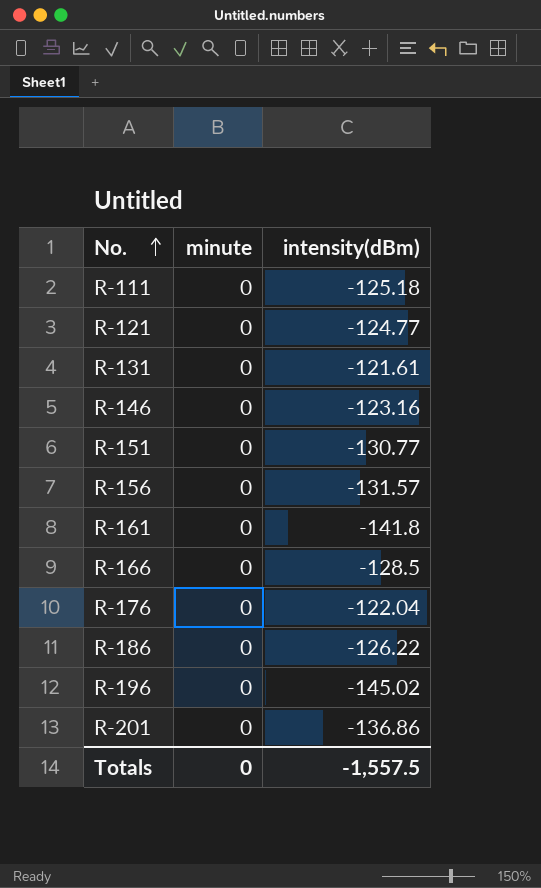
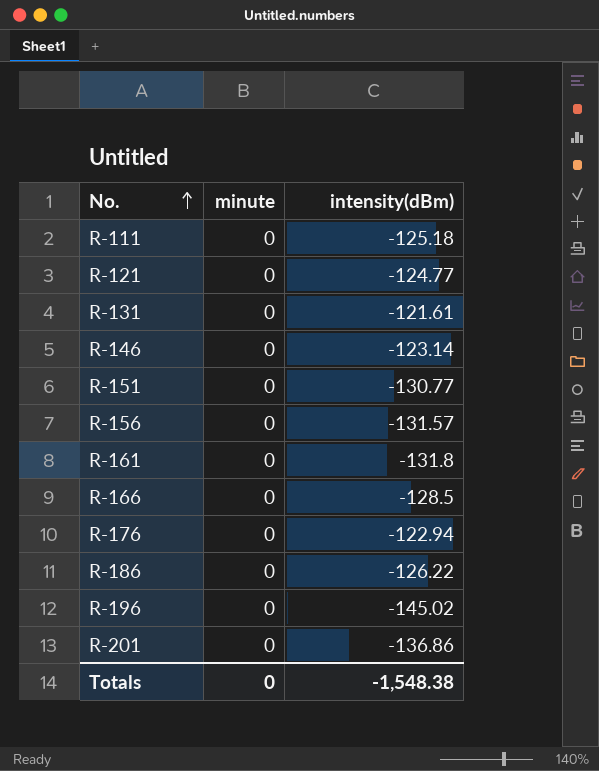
R-146 | intensity(dBm): -123.16 -> -123.14
R-161 | intensity(dBm): -141.8 -> -131.8
R-176 | intensity(dBm): -122.04 -> -122.94
Totals | intensity(dBm): -1,557.5 -> -1,548.38

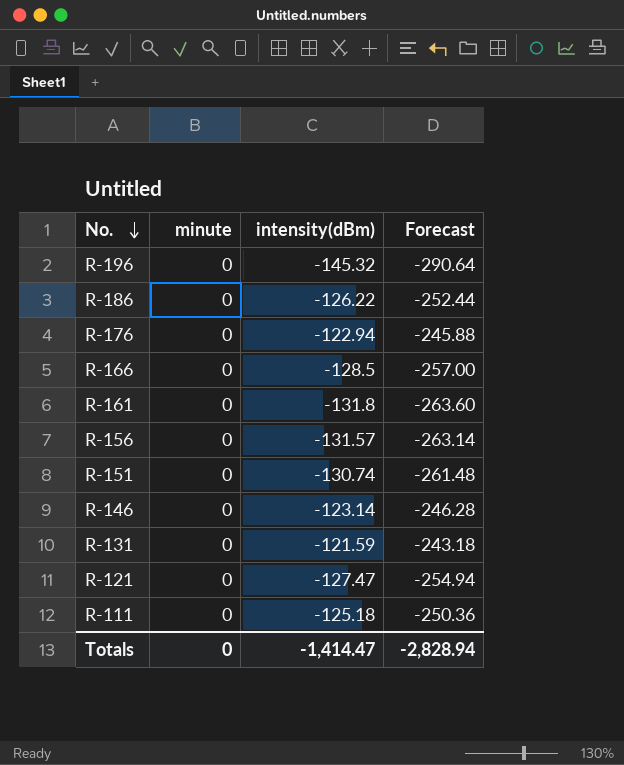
row order: No. ascending -> No. descending
column Forecast | formula: none -> [intensity(dBm)] * 2
row R-201: 0 | -136.86 -> none
R-196 | intensity(dBm): -145.02 -> -145.32
R-151 | intensity(dBm): -130.77 -> -130.74
R-131 | intensity(dBm): -121.61 -> -121.59
R-121 | intensity(dBm): -124.77 -> -127.47
Totals | intensity(dBm): -1,548.38 -> -1,414.47

